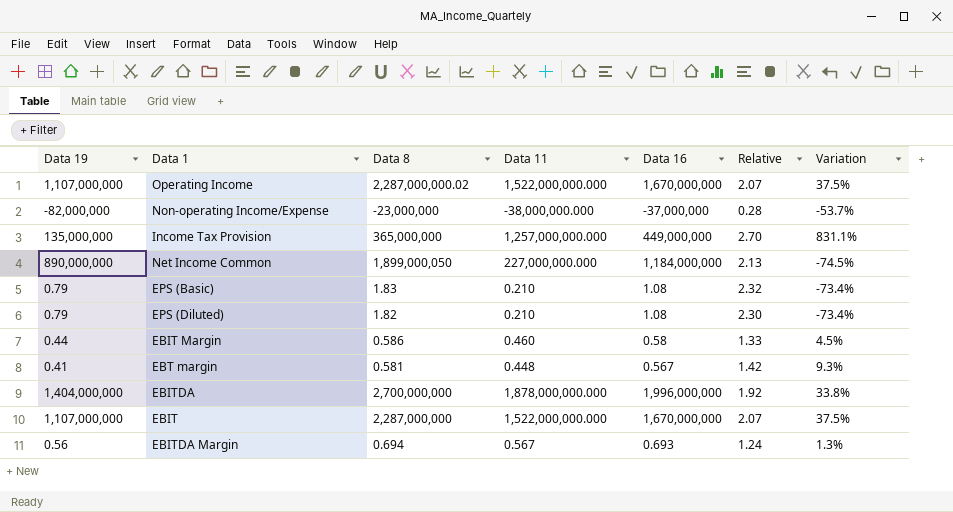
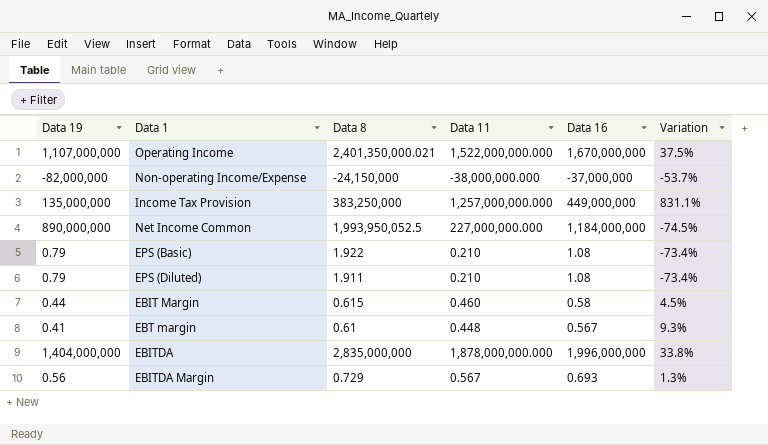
column Relative | formula: [Data 8] / [Data 19] -> none
row EBIT: 1,107,000,000 | 2,287,000,000 | 1,522,000,000.000 | 1,670,000,000 | 2.07 | 37.5% -> none
Operating Income | Data 8: 2,287,000,000.02 -> 2,401,350,000.021
Non-operating Income/Expense | Data 8: -23,000,000 -> -24,150,000
Income Tax Provision | Data 8: 365,000,000 -> 383,250,000
Net Income Common | Data 8: 1,899,000,050 -> 1,993,950,052.5
EPS (Basic) | Data 8: 1.83 -> 1.922
EPS (Diluted) | Data 8: 1.82 -> 1.911
EBIT Margin | Data 8: 0.586 -> 0.615
EBT margin | Data 8: 0.581 -> 0.61
EBITDA | Data 8: 2,700,000,000 -> 2,835,000,000
EBITDA Margin | Data 8: 0.694 -> 0.729

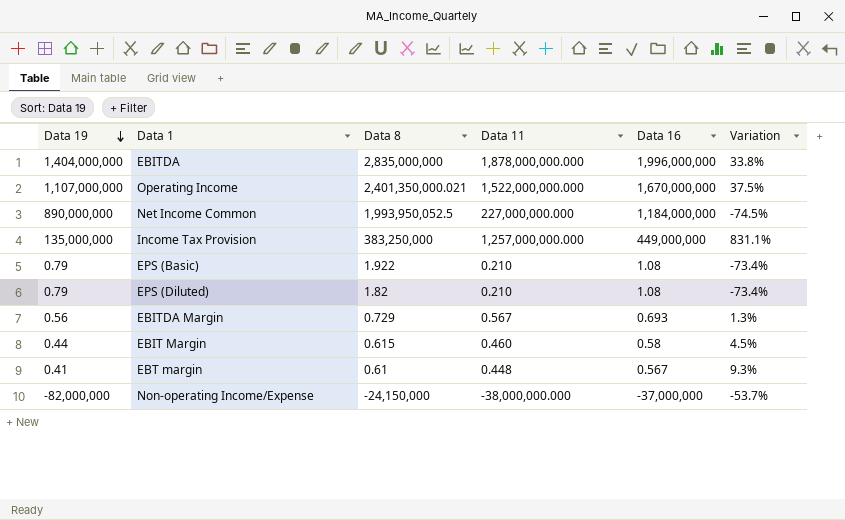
row order: none -> Data 19 descending
EPS (Diluted) | Data 8: 1.911 -> 1.82

